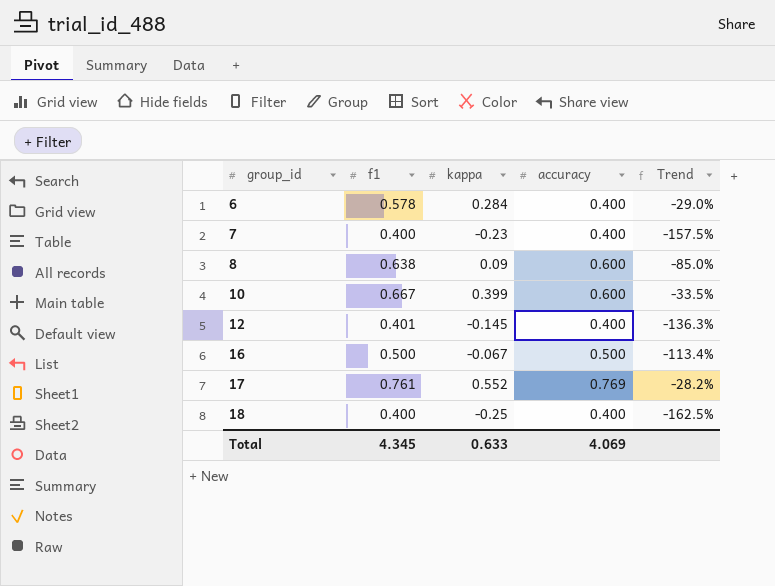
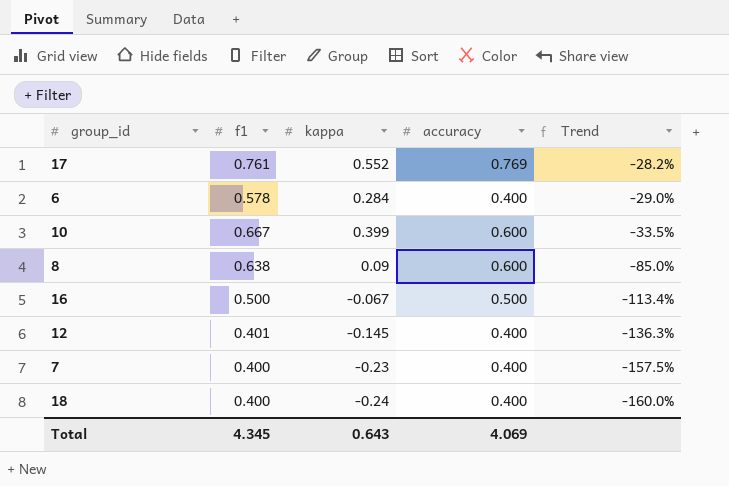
row order: group_id ascending -> Trend descending
18 | kappa: -0.25 -> -0.24
18 | Trend: -162.5% -> -160.0%
Total | kappa: 0.633 -> 0.643

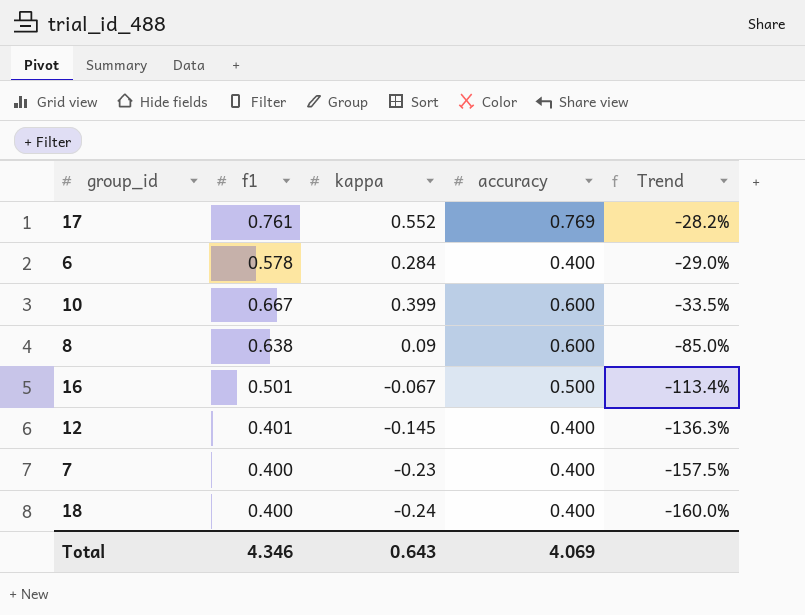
16 | f1: 0.500 -> 0.501
Total | f1: 4.345 -> 4.346

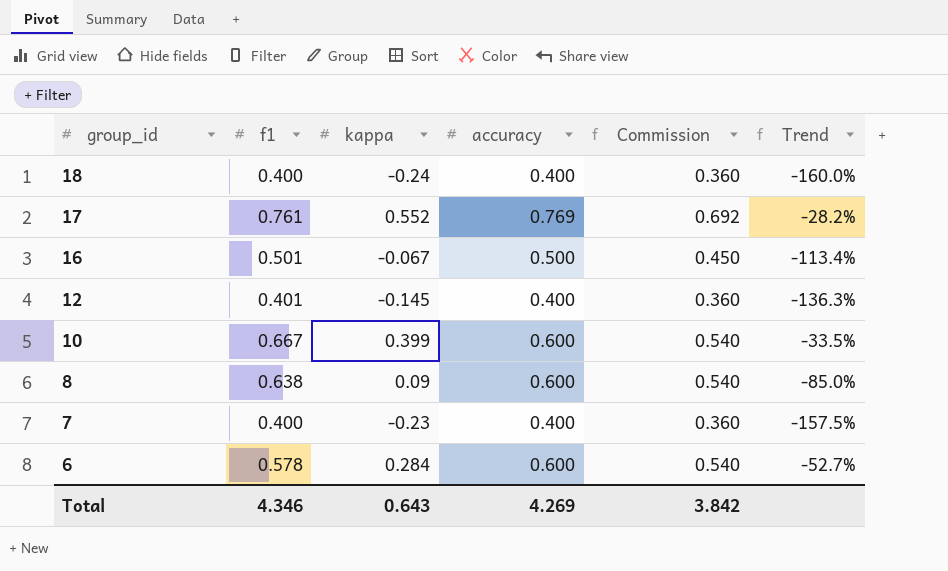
row order: Trend descending -> group_id descending
column Commission | formula: none -> [accuracy] * 0.9
6 | accuracy: 0.400 -> 0.600
6 | Trend: -29.0% -> -52.7%
Total | accuracy: 4.069 -> 4.269

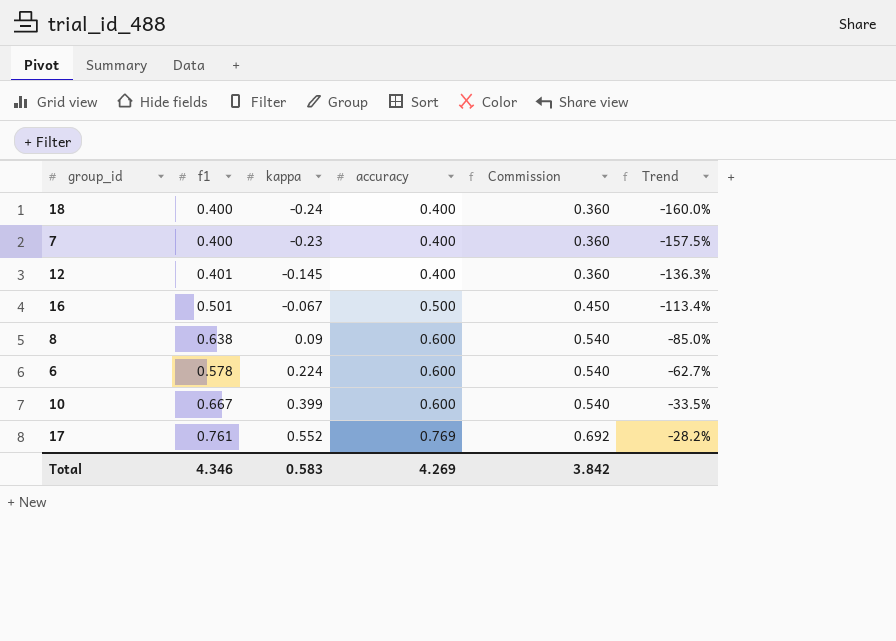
row order: group_id descending -> kappa ascending
6 | kappa: 0.284 -> 0.224
6 | Trend: -52.7% -> -62.7%
Total | kappa: 0.643 -> 0.583

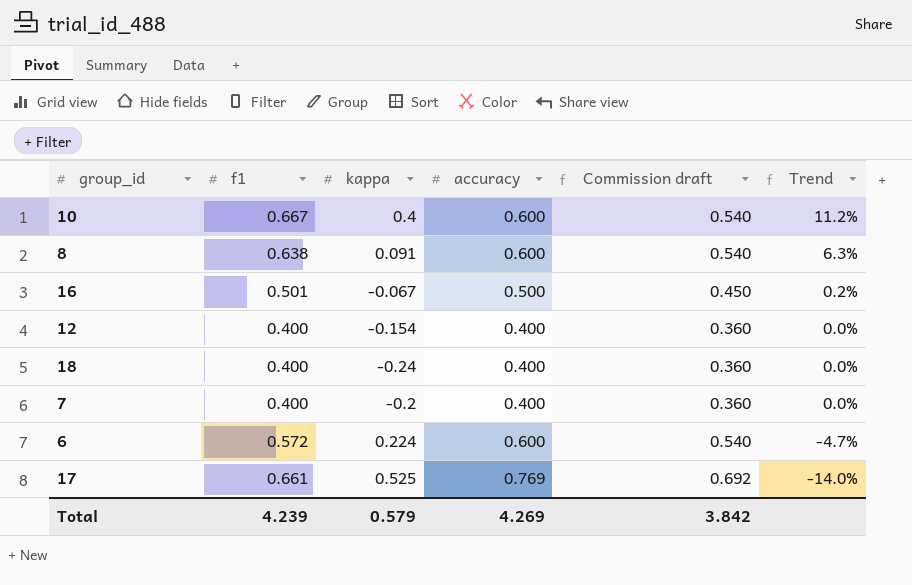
row order: kappa ascending -> Trend descending
column name: Commission -> Commission draft
column Trend | formula: ([kappa] - [accuracy]) / [accuracy] -> ([f1] - [accuracy]) / [accuracy]
10 | kappa: 0.399 -> 0.4
8 | kappa: 0.09 -> 0.091
12 | f1: 0.401 -> 0.400
12 | kappa: -0.145 -> -0.154
7 | kappa: -0.23 -> -0.2
6 | f1: 0.578 -> 0.572
17 | f1: 0.761 -> 0.661
17 | kappa: 0.552 -> 0.525
Total | f1: 4.346 -> 4.239
Total | kappa: 0.583 -> 0.579

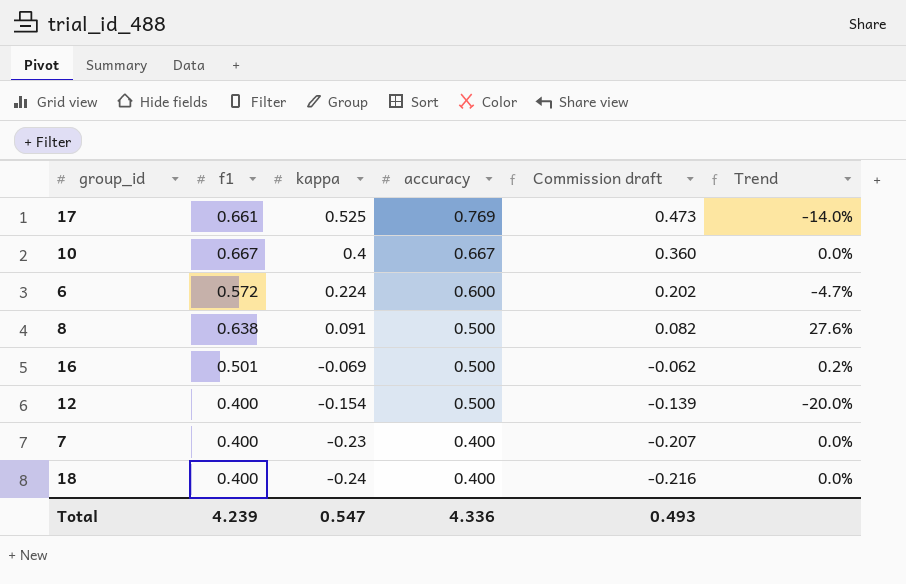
row order: Trend descending -> kappa descending
column Commission draft | formula: [accuracy] * 0.9 -> [kappa] * 0.9
10 | accuracy: 0.600 -> 0.667
10 | Trend: 11.2% -> 0.0%
8 | accuracy: 0.600 -> 0.500
8 | Trend: 6.3% -> 27.6%
16 | kappa: -0.067 -> -0.069
12 | accuracy: 0.400 -> 0.500
12 | Trend: 0.0% -> -20.0%
7 | kappa: -0.2 -> -0.23
Total | kappa: 0.579 -> 0.547
Total | accuracy: 4.269 -> 4.336
Total | Commission draft: 3.842 -> 0.493

